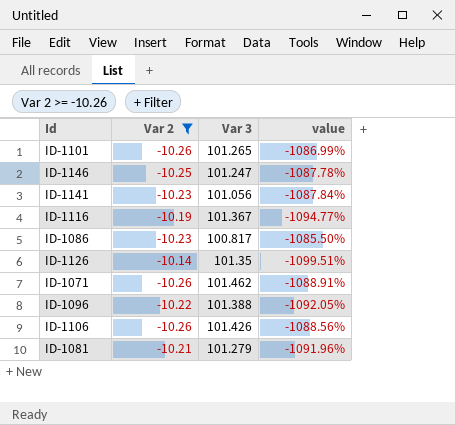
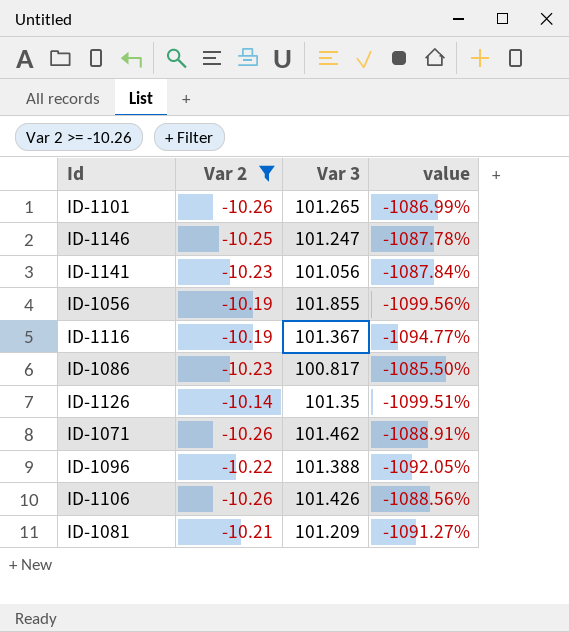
row ID-1056: none -> -10.19 | 101.855 | -1099.56%
ID-1081 | Var 3: 101.279 -> 101.209
ID-1081 | value: -1091.96% -> -1091.27%

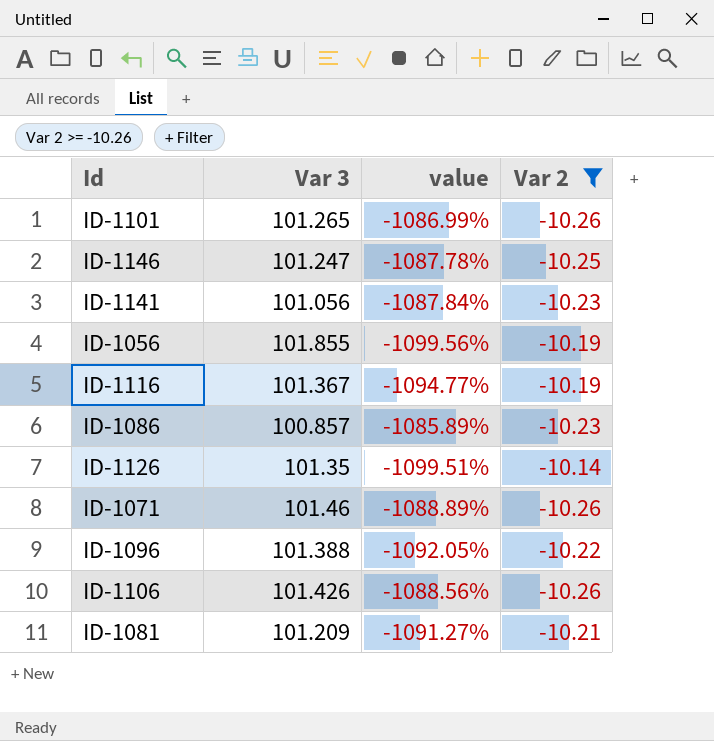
column Var 2 | position: 2 -> 4
ID-1086 | Var 3: 100.817 -> 100.857
ID-1086 | value: -1085.50% -> -1085.89%
ID-1071 | Var 3: 101.462 -> 101.46
ID-1071 | value: -1088.91% -> -1088.89%

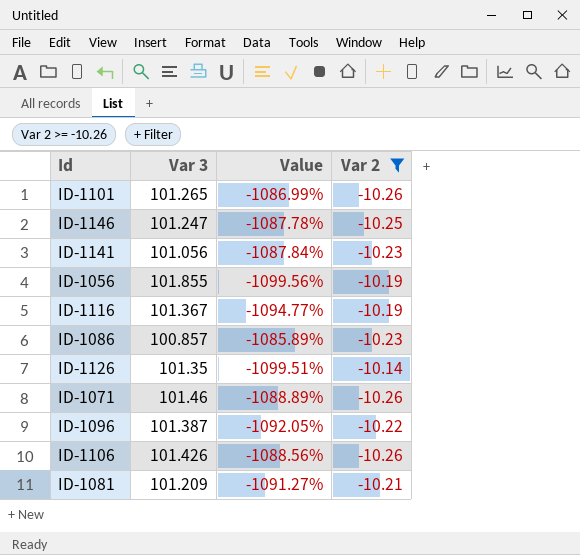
column name: value -> Value
ID-1096 | Var 3: 101.388 -> 101.387

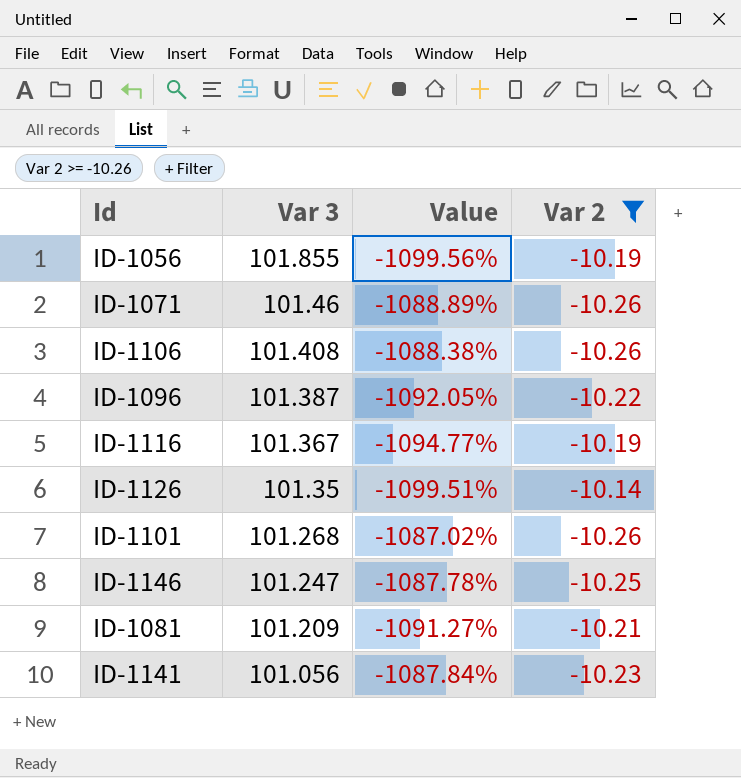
row order: none -> Var 3 descending
row ID-1086: 100.857 | -1085.89% | -10.23 -> none
ID-1106 | Var 3: 101.426 -> 101.408
ID-1106 | Value: -1088.56% -> -1088.38%
ID-1101 | Var 3: 101.265 -> 101.268
ID-1101 | Value: -1086.99% -> -1087.02%

